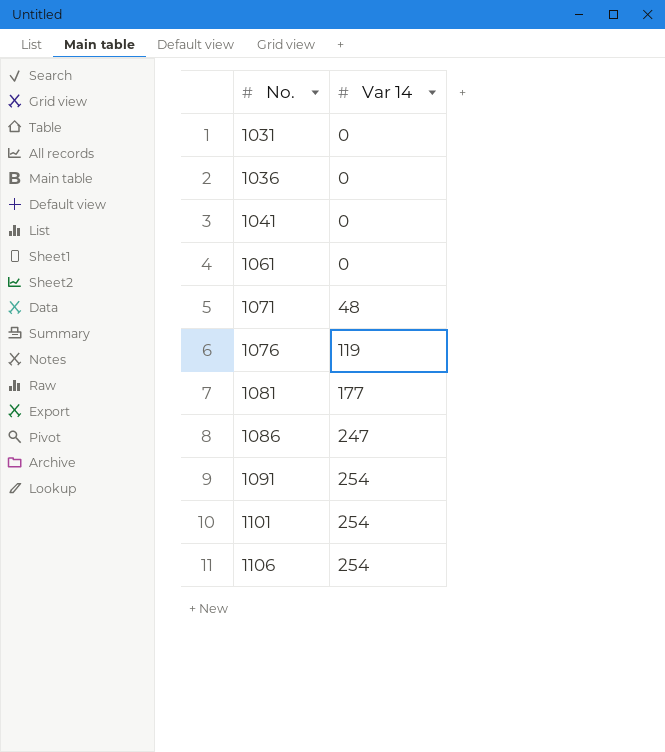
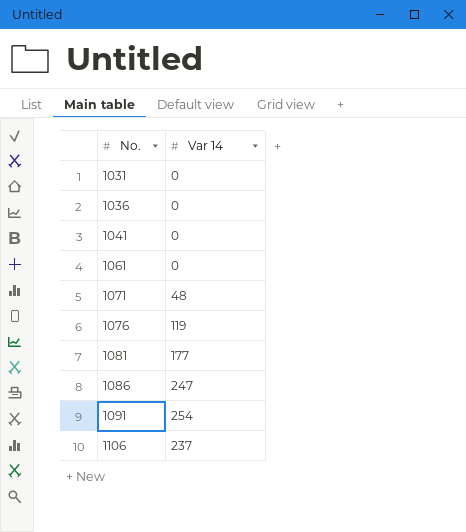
row 1101: 254 -> none
1106 | Var 14: 254 -> 237

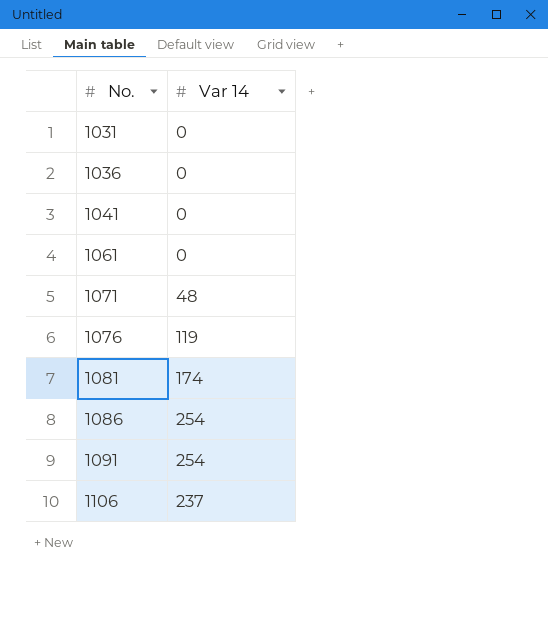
1081 | Var 14: 177 -> 174
1086 | Var 14: 247 -> 254

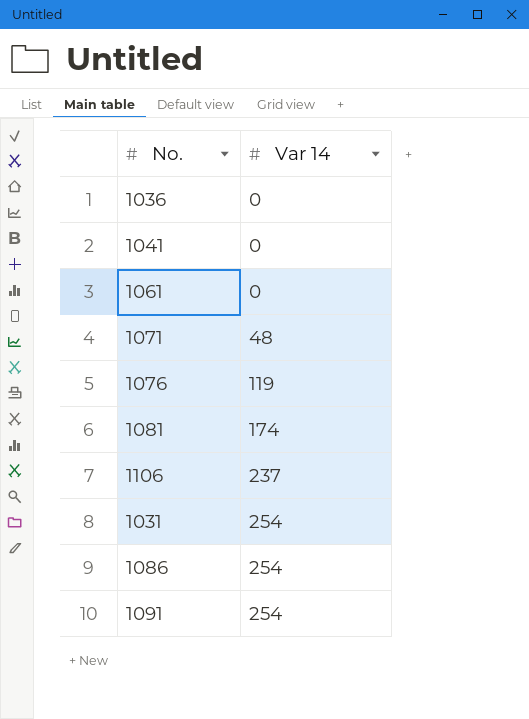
row order: No. ascending -> Var 14 ascending
1031 | Var 14: 0 -> 254

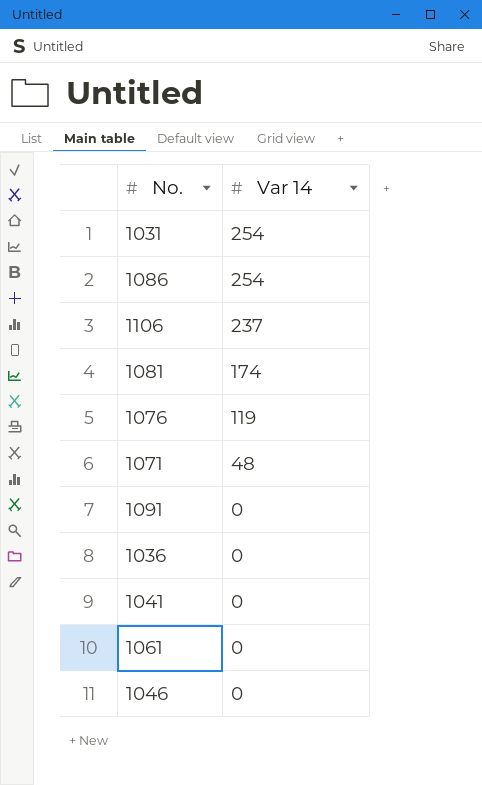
row order: Var 14 ascending -> Var 14 descending
1091 | Var 14: 254 -> 0
row 1046: none -> 0

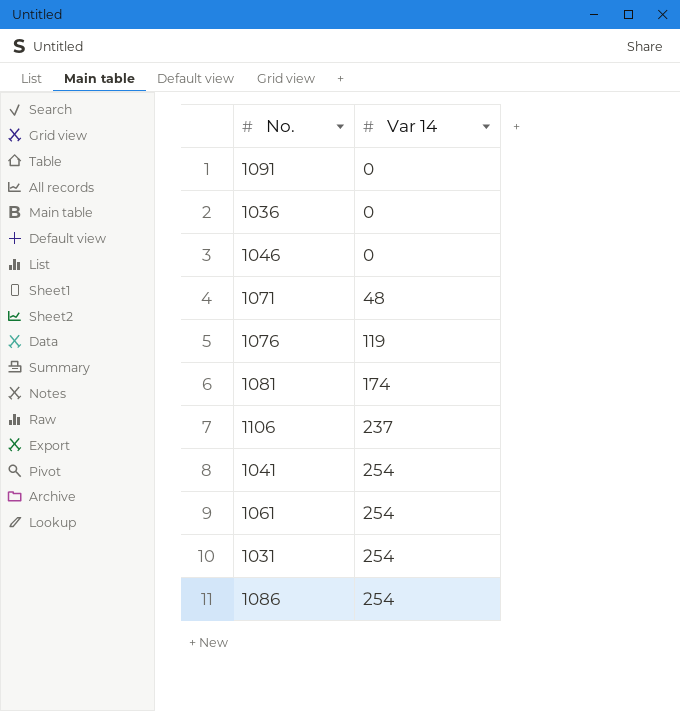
row order: Var 14 descending -> Var 14 ascending
1041 | Var 14: 0 -> 254
1061 | Var 14: 0 -> 254

